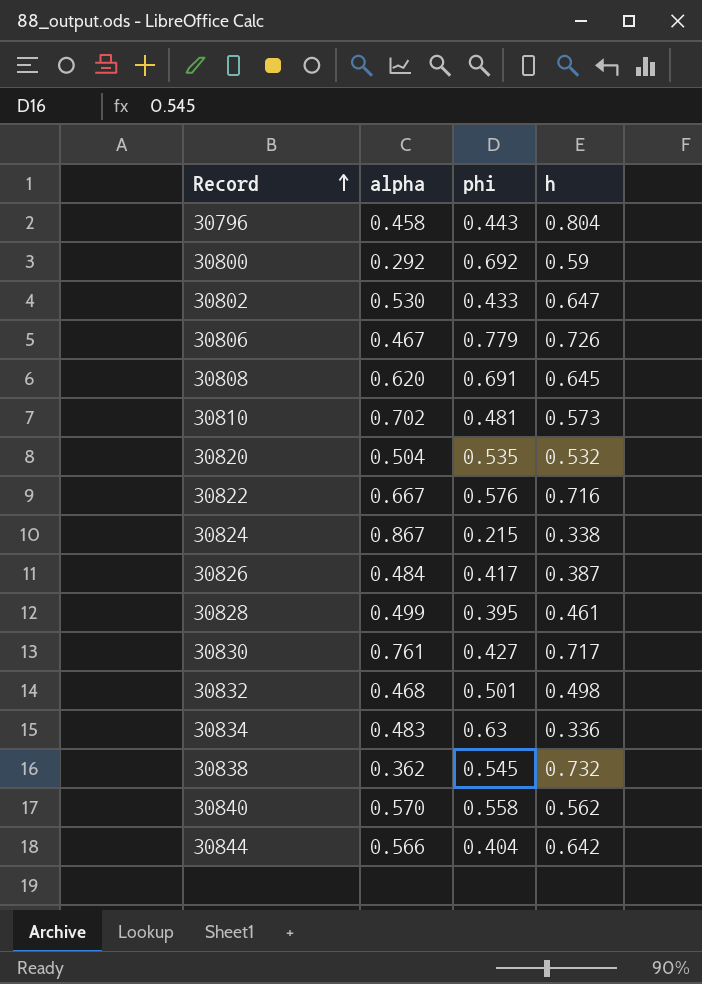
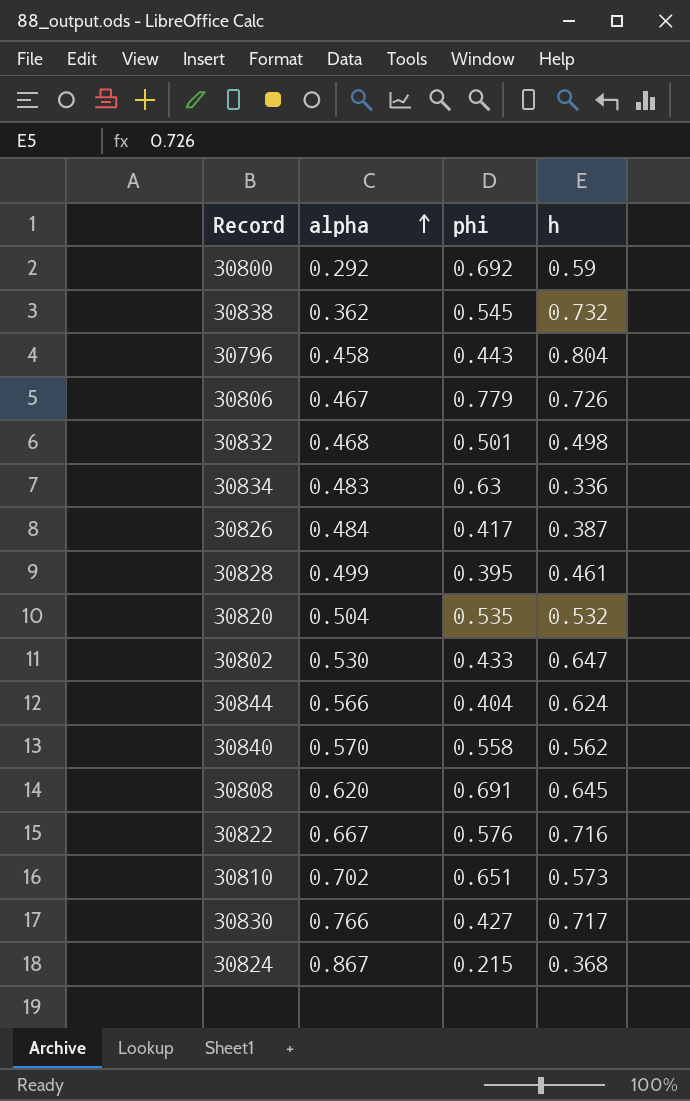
row order: Record ascending -> alpha ascending
30844 | h: 0.642 -> 0.624
30810 | phi: 0.481 -> 0.651
30830 | alpha: 0.761 -> 0.766
30824 | h: 0.338 -> 0.368

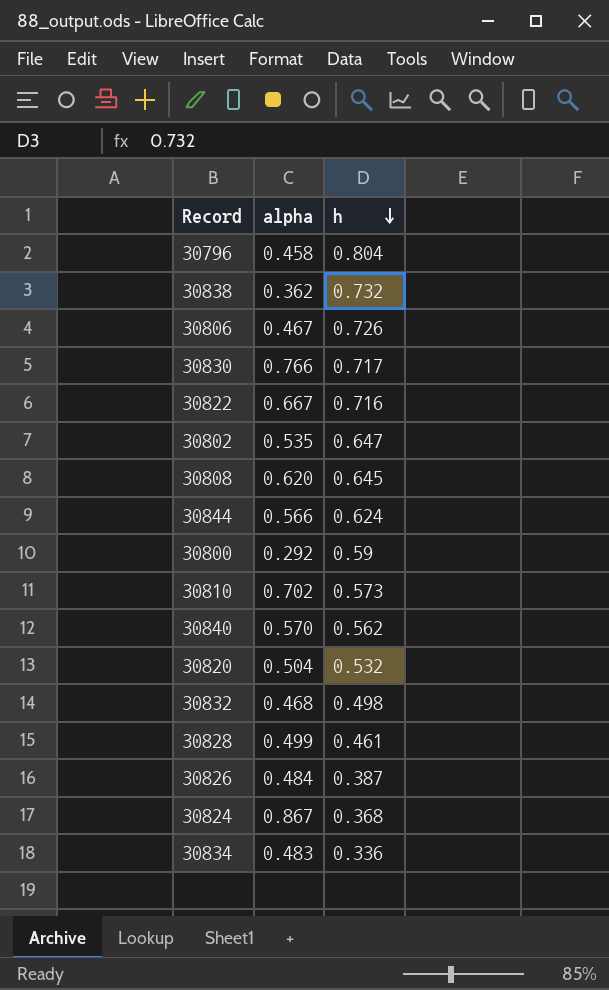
row order: alpha ascending -> h descending
column phi | position: 3 -> none
30802 | alpha: 0.530 -> 0.535

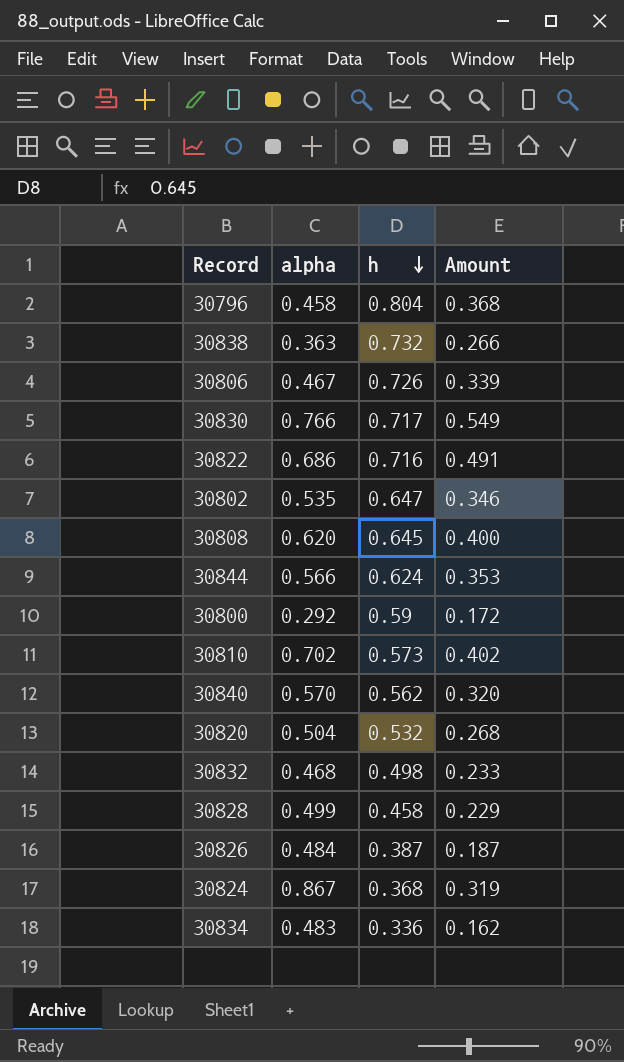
column Amount | formula: none -> [alpha] * [h]
30838 | alpha: 0.362 -> 0.363
30822 | alpha: 0.667 -> 0.686
30828 | h: 0.461 -> 0.458

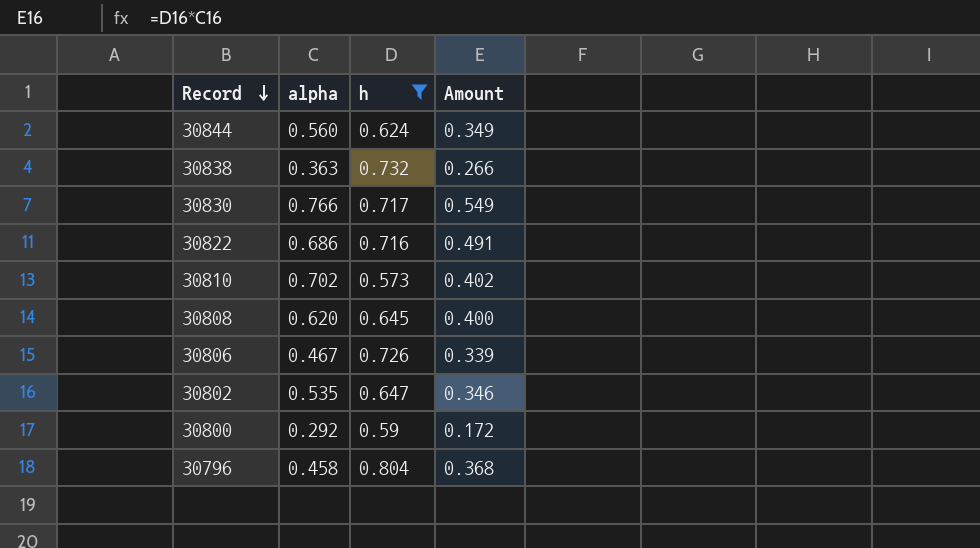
filter: none -> h >= 0.573
row order: h descending -> Record descending
30844 | alpha: 0.566 -> 0.560
30844 | Amount: 0.353 -> 0.349

